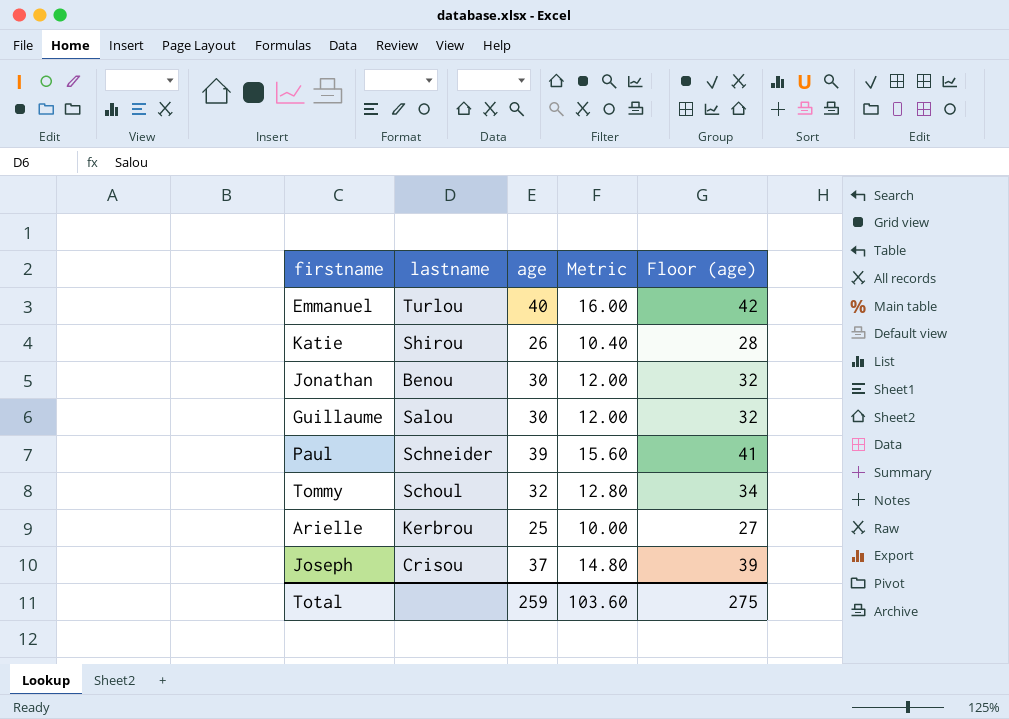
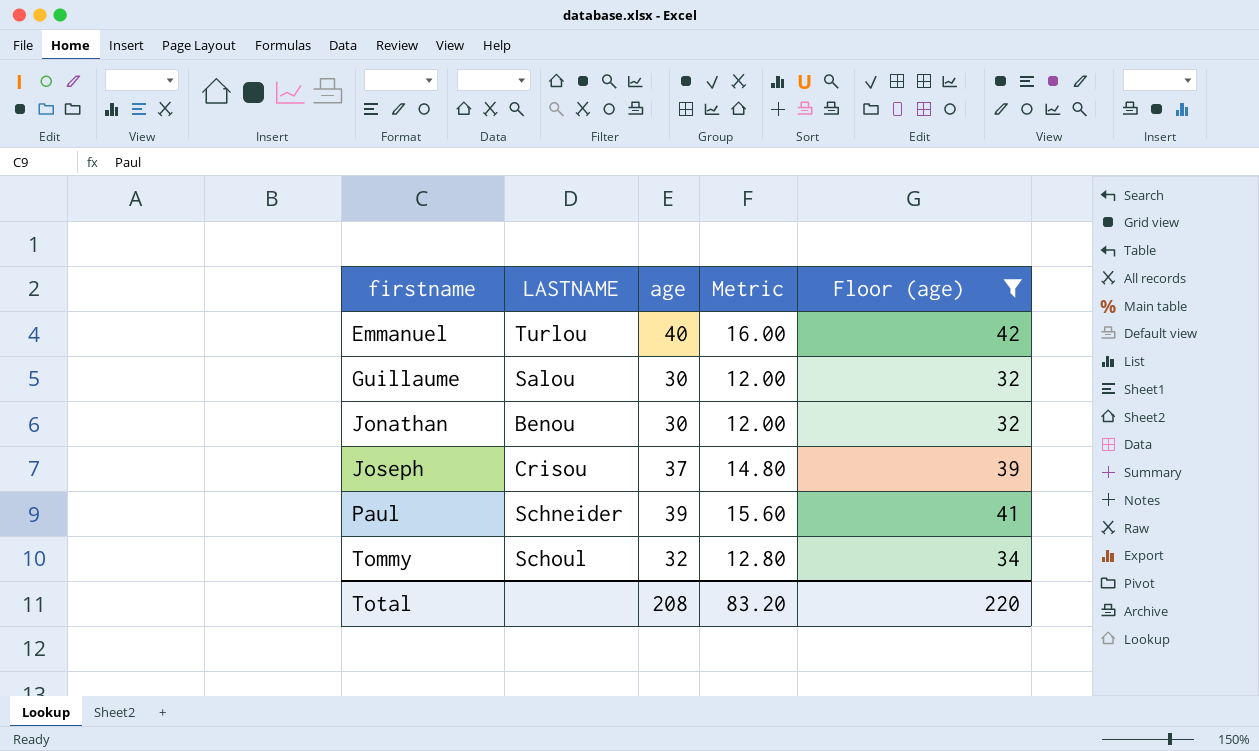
filter: none -> Floor (age) >= 32
row order: none -> firstname ascending
column name: lastname -> LASTNAME
Total | age: 259 -> 208
Total | Metric: 103.60 -> 83.20
Total | Floor (age): 275 -> 220

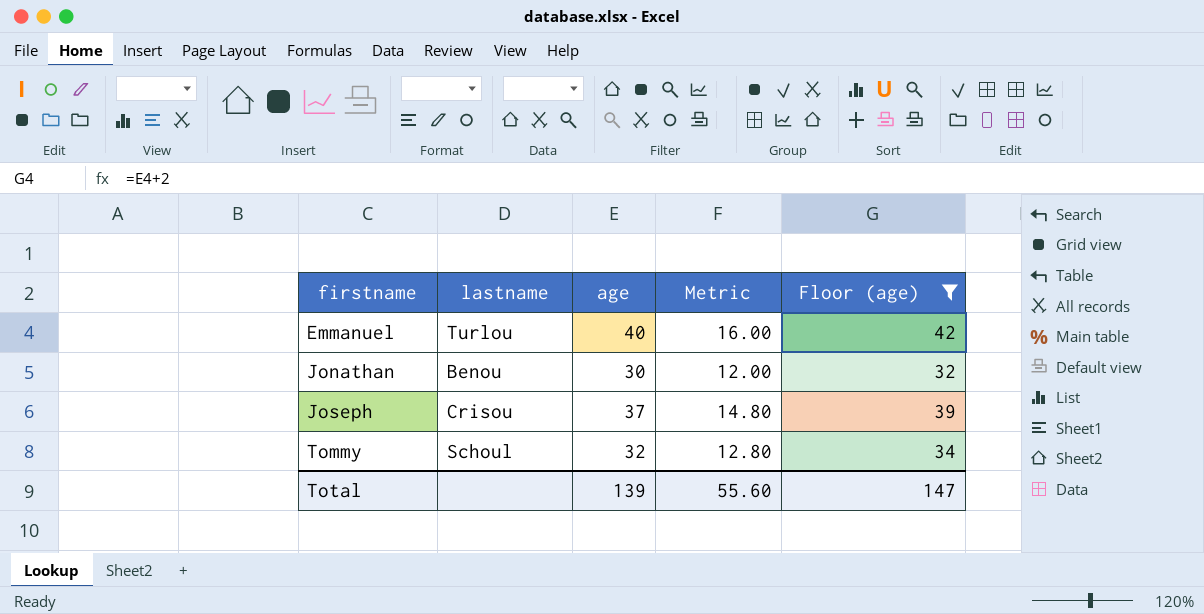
column name: LASTNAME -> lastname
row Guillaume: Salou | 30 | 12.00 | 32 -> none
row Paul: Schneider | 39 | 15.60 | 41 -> none
Total | age: 208 -> 139
Total | Metric: 83.20 -> 55.60
Total | Floor (age): 220 -> 147

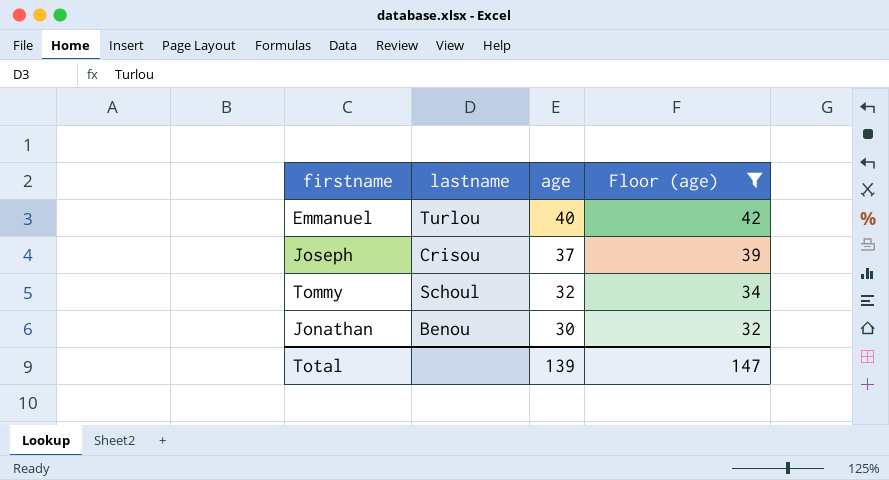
row order: firstname ascending -> age descending
column Metric | formula: [age] * 0.4 -> none

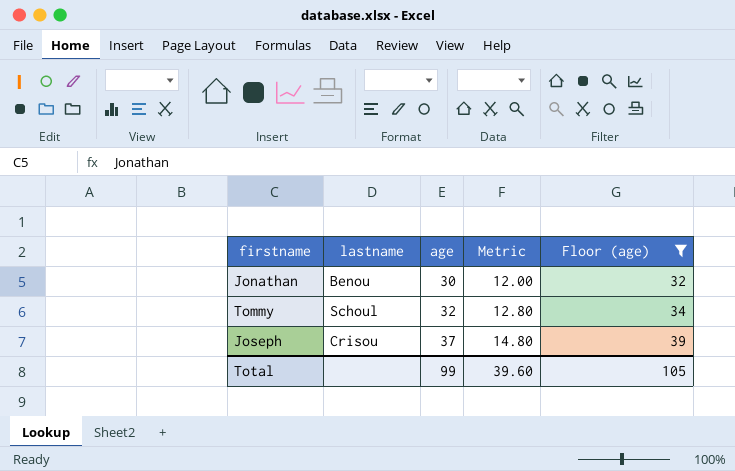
row order: age descending -> age ascending
column Metric | formula: none -> [age] * 0.4
row Emmanuel: Turlou | 40 | 42 -> none
Total | age: 139 -> 99
Total | Floor (age): 147 -> 105

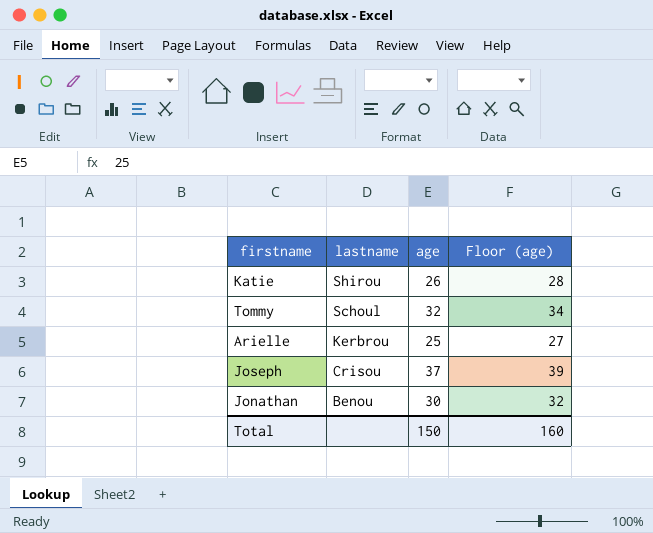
filter: Floor (age) >= 32 -> none
row order: age ascending -> lastname descending
column Metric | formula: [age] * 0.4 -> none
Total | age: 99 -> 150
Total | Floor (age): 105 -> 160

